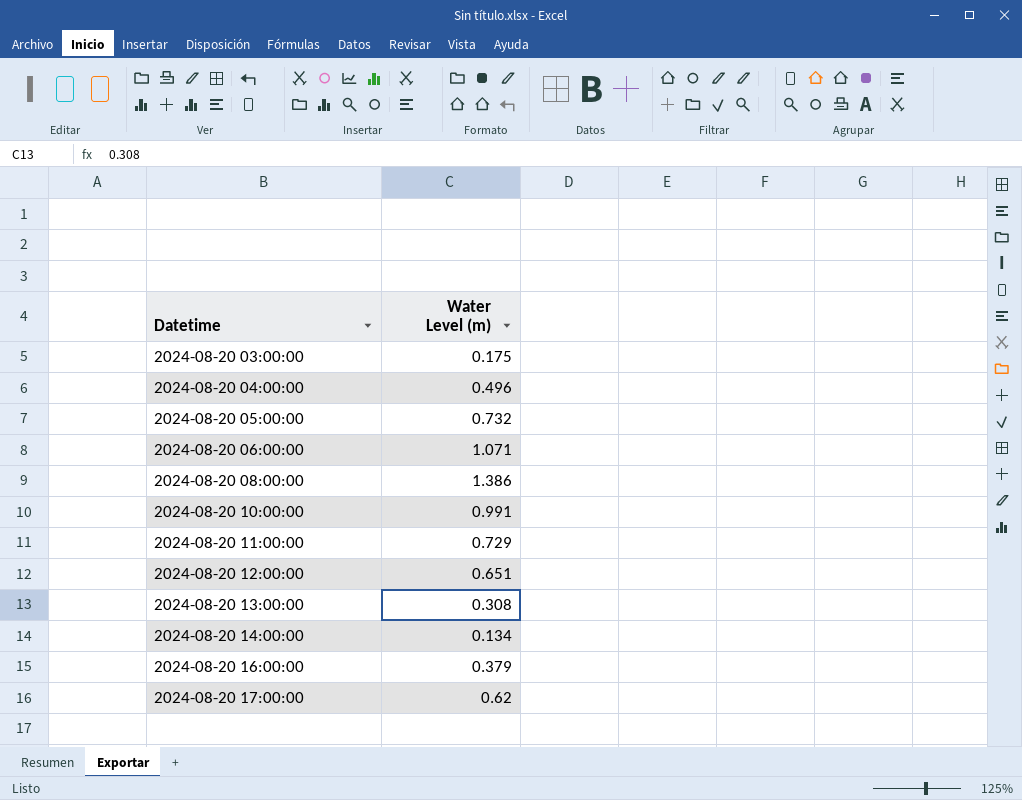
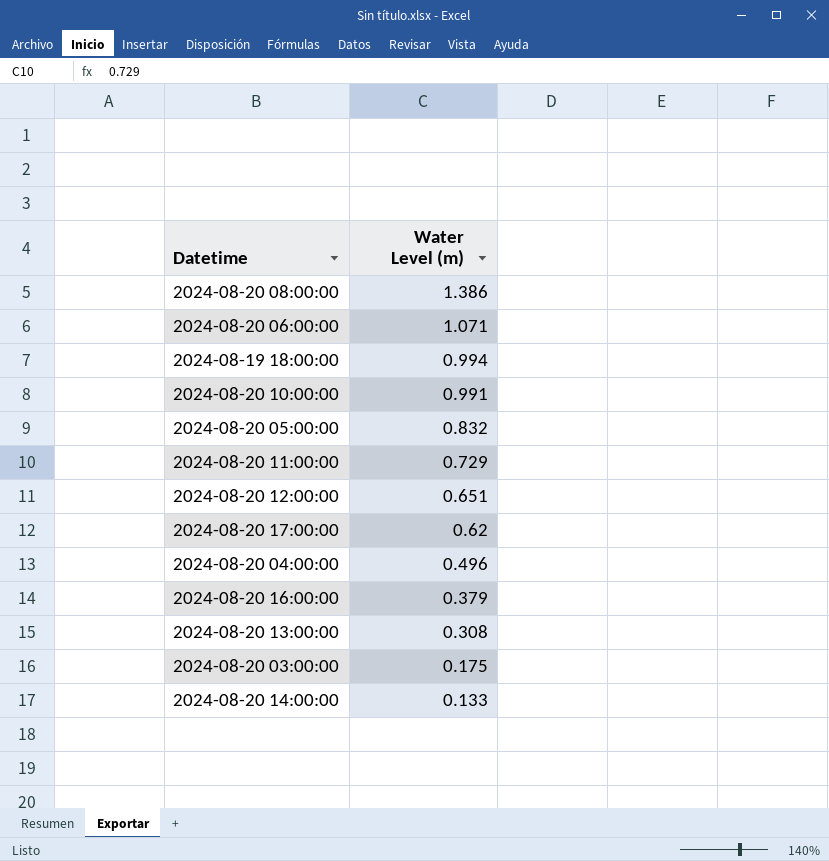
row order: Datetime ascending -> Water Level (m) descending
row 2024-08-19 18:00:00: none -> 0.994
2024-08-20 05:00:00 | Water Level (m): 0.732 -> 0.832
2024-08-20 14:00:00 | Water Level (m): 0.134 -> 0.133

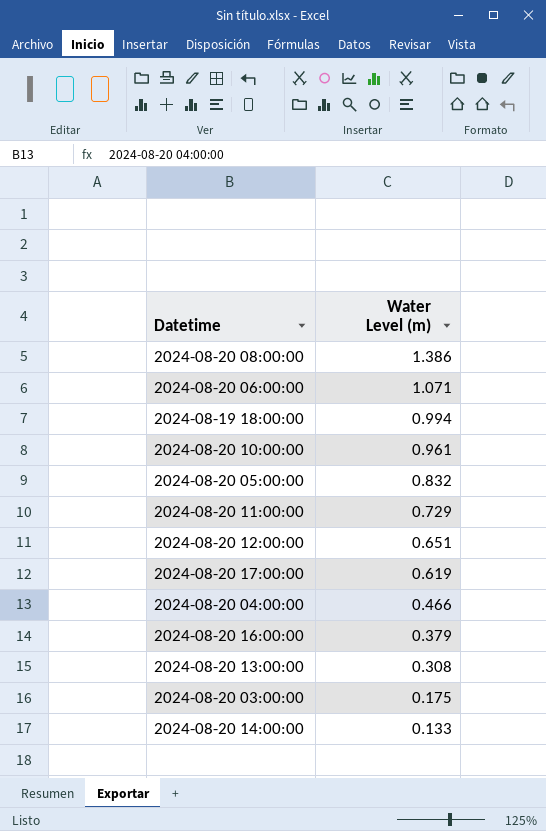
2024-08-20 10:00:00 | Water Level (m): 0.991 -> 0.961
2024-08-20 17:00:00 | Water Level (m): 0.62 -> 0.619
2024-08-20 04:00:00 | Water Level (m): 0.496 -> 0.466

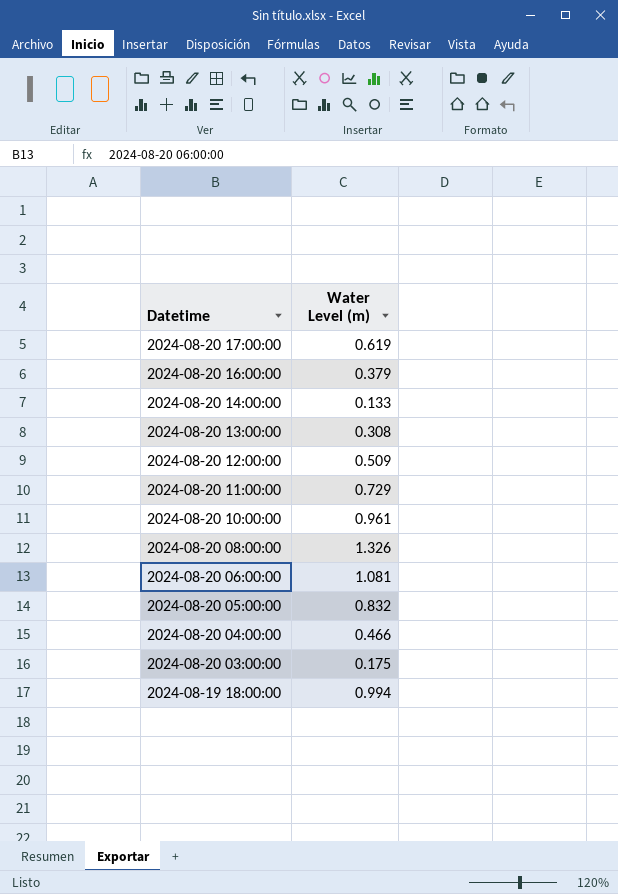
row order: Water Level (m) descending -> Datetime descending
2024-08-20 12:00:00 | Water Level (m): 0.651 -> 0.509
2024-08-20 08:00:00 | Water Level (m): 1.386 -> 1.326
2024-08-20 06:00:00 | Water Level (m): 1.071 -> 1.081

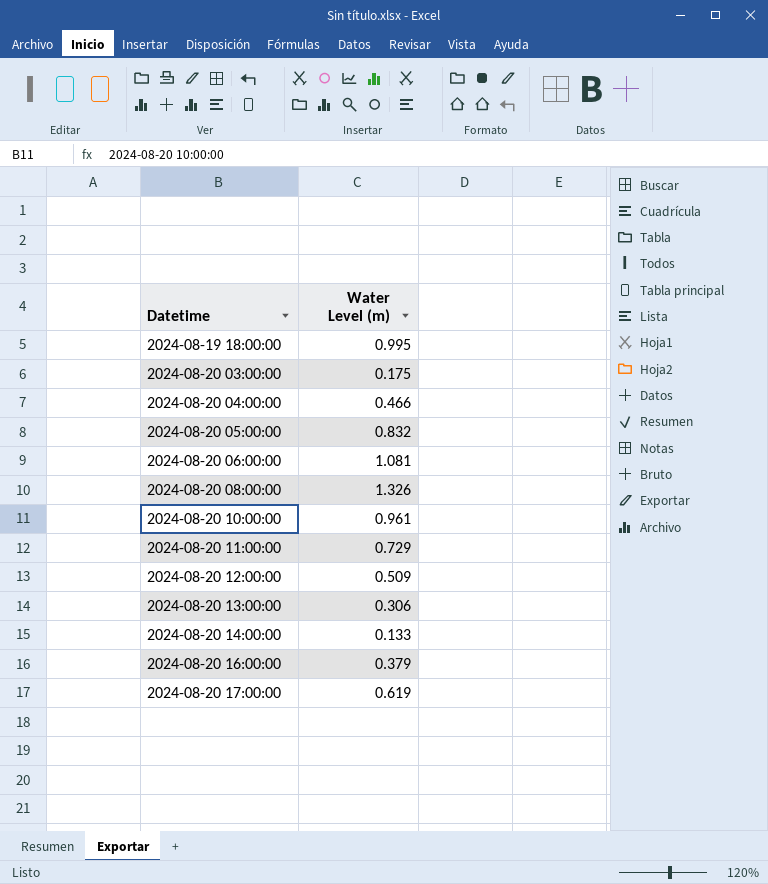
row order: Datetime descending -> Datetime ascending
2024-08-19 18:00:00 | Water Level (m): 0.994 -> 0.995
2024-08-20 13:00:00 | Water Level (m): 0.308 -> 0.306

